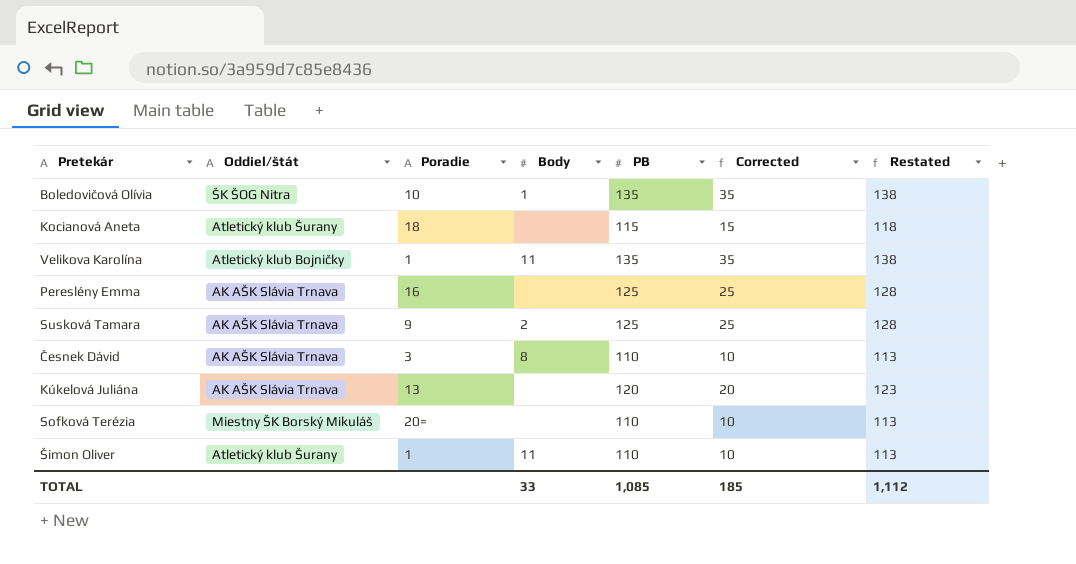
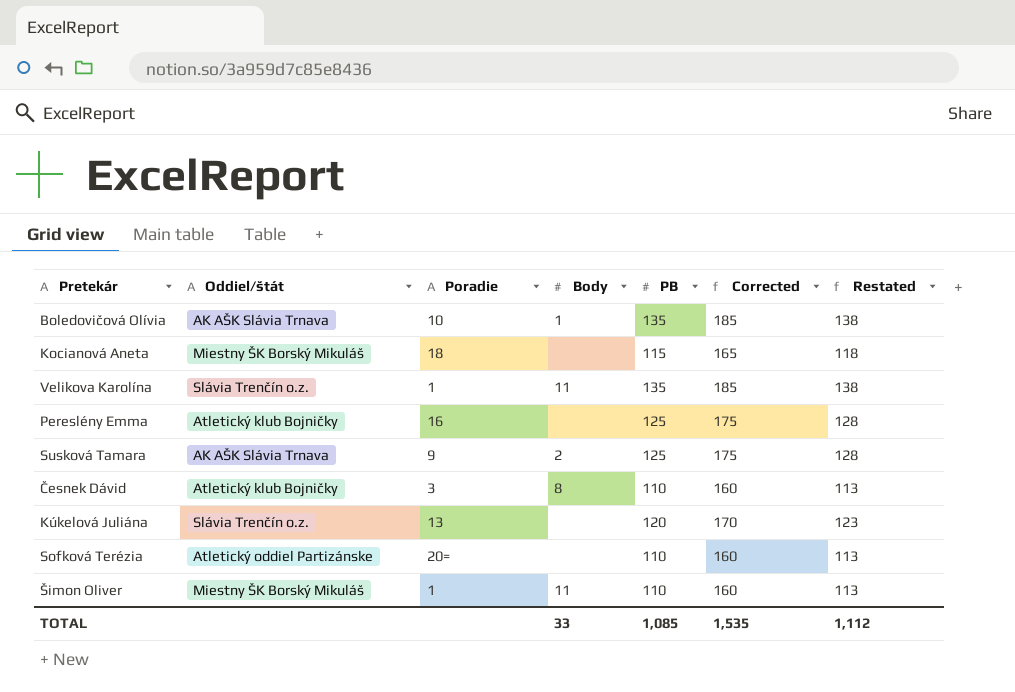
column Corrected | formula: [PB] - 100 -> [PB] + 50
Boledovičová Olívia | Oddiel/štát: ŠK ŠOG Nitra -> AK AŠK Slávia Trnava
Kocianová Aneta | Oddiel/štát: Atletický klub Šurany -> Miestny ŠK Borský Mikuláš
Velikova Karolína | Oddiel/štát: Atletický klub Bojničky -> Slávia Trenčín o.z.
Pereslény Emma | Oddiel/štát: AK AŠK Slávia Trnava -> Atletický klub Bojničky
Česnek Dávid | Oddiel/štát: AK AŠK Slávia Trnava -> Atletický klub Bojničky
Kúkelová Juliána | Oddiel/štát: AK AŠK Slávia Trnava -> Slávia Trenčín o.z.
Sofková Terézia | Oddiel/štát: Miestny ŠK Borský Mikuláš -> Atletický oddiel Partizánske
Šimon Oliver | Oddiel/štát: Atletický klub Šurany -> Miestny ŠK Borský Mikuláš
TOTAL | Corrected: 185 -> 1,535

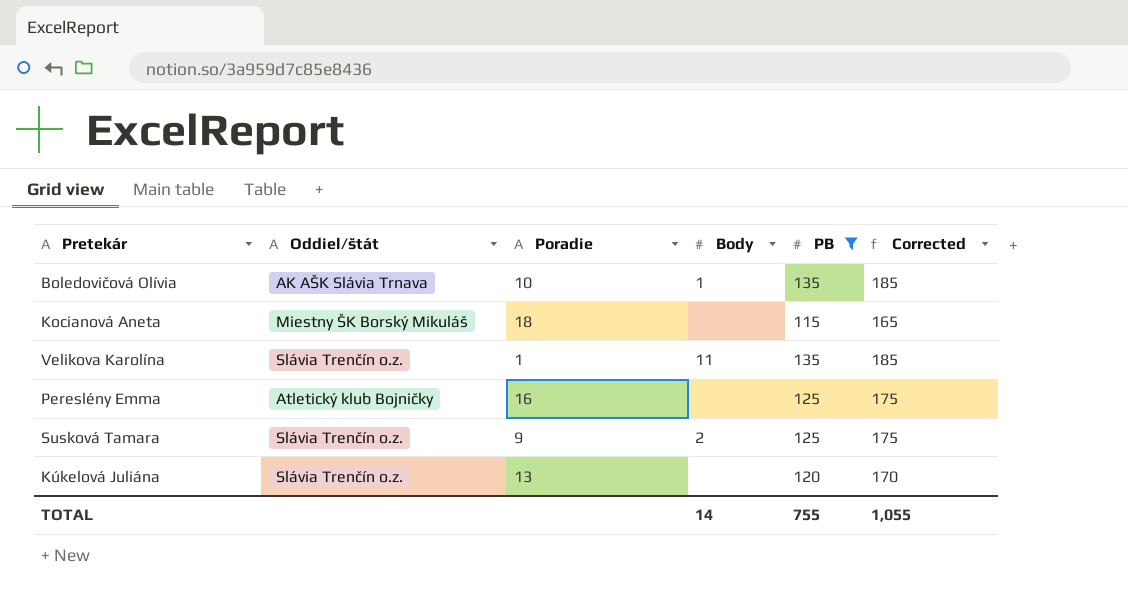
filter: none -> PB != 110
column Restated | formula: [PB] + 3 -> none
Susková Tamara | Oddiel/štát: AK AŠK Slávia Trnava -> Slávia Trenčín o.z.
TOTAL | Body: 33 -> 14
TOTAL | PB: 1,085 -> 755
TOTAL | Corrected: 1,535 -> 1,055

